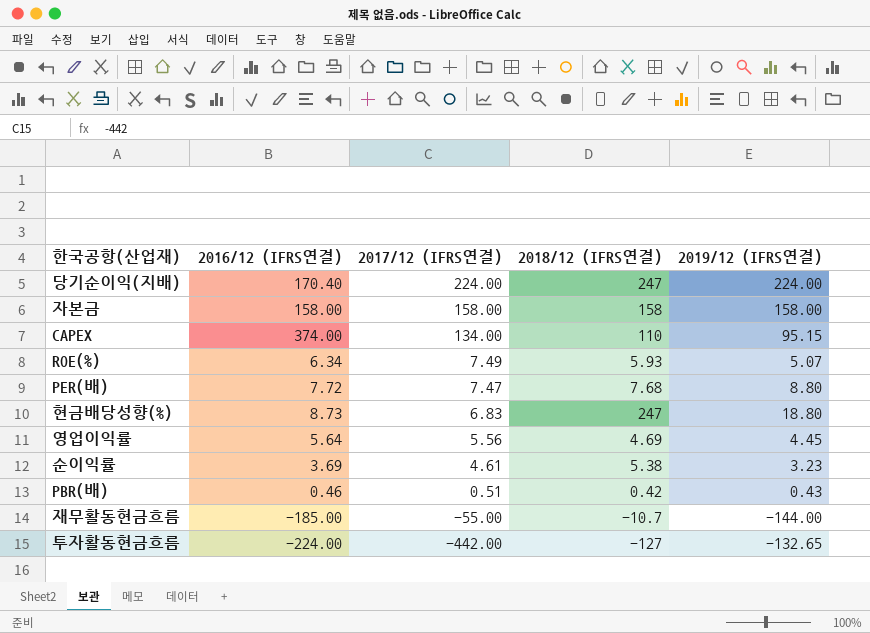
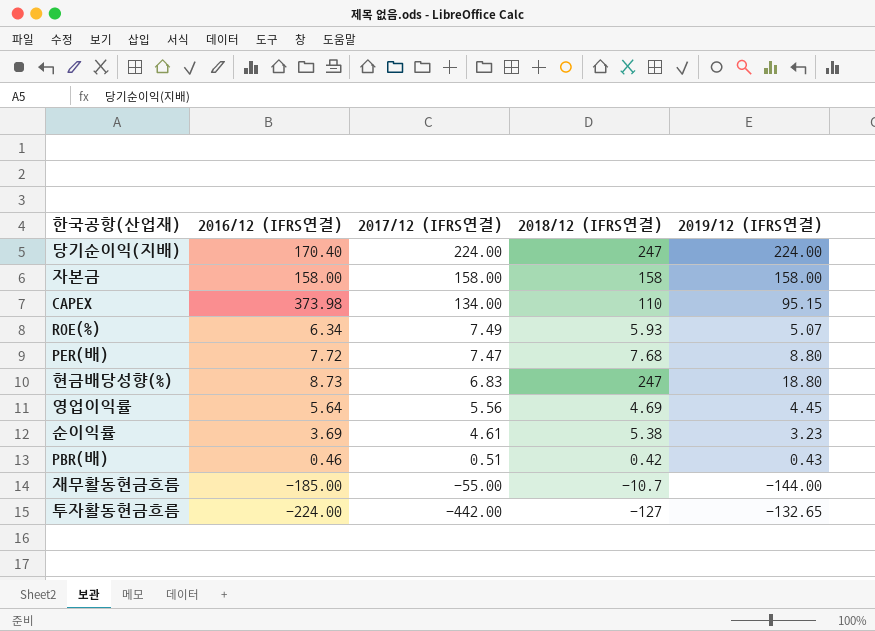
CAPEX | 2016/12 (IFRS연결): 374.00 -> 373.98

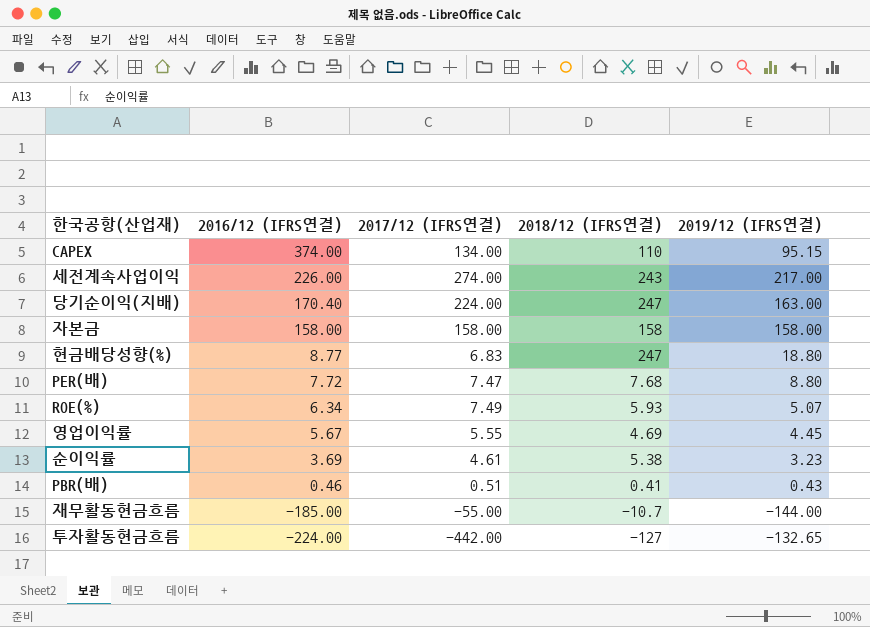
row order: 2017/12 (IFRS연결) descending -> 2016/12 (IFRS연결) descending
CAPEX | 2016/12 (IFRS연결): 373.98 -> 374.00
row 세전계속사업이익: none -> 226.00 | 274.00 | 243 | 217.00
당기순이익(지배) | 2019/12 (IFRS연결): 224.00 -> 163.00
현금배당성향(%) | 2016/12 (IFRS연결): 8.73 -> 8.77
영업이익률 | 2016/12 (IFRS연결): 5.64 -> 5.67
영업이익률 | 2017/12 (IFRS연결): 5.56 -> 5.55
PBR(배) | 2018/12 (IFRS연결): 0.42 -> 0.41

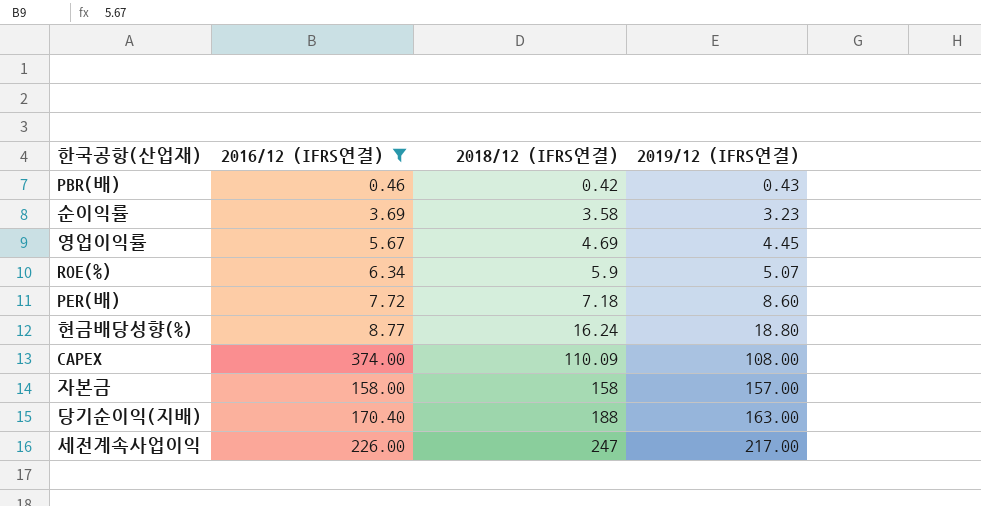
filter: none -> 2016/12 (IFRS연결) >= 0.46
row order: 2016/12 (IFRS연결) descending -> 2018/12 (IFRS연결) ascending
column 2017/12 (IFRS연결) | position: 3 -> none
PBR(배) | 2018/12 (IFRS연결): 0.41 -> 0.42
순이익률 | 2018/12 (IFRS연결): 5.38 -> 3.58
ROE(%) | 2018/12 (IFRS연결): 5.93 -> 5.9
PER(배) | 2018/12 (IFRS연결): 7.68 -> 7.18
PER(배) | 2019/12 (IFRS연결): 8.80 -> 8.60
현금배당성향(%) | 2018/12 (IFRS연결): 247 -> 16.24
CAPEX | 2018/12 (IFRS연결): 110 -> 110.09
CAPEX | 2019/12 (IFRS연결): 95.15 -> 108.00
자본금 | 2019/12 (IFRS연결): 158.00 -> 157.00
당기순이익(지배) | 2018/12 (IFRS연결): 247 -> 188
세전계속사업이익 | 2018/12 (IFRS연결): 243 -> 247

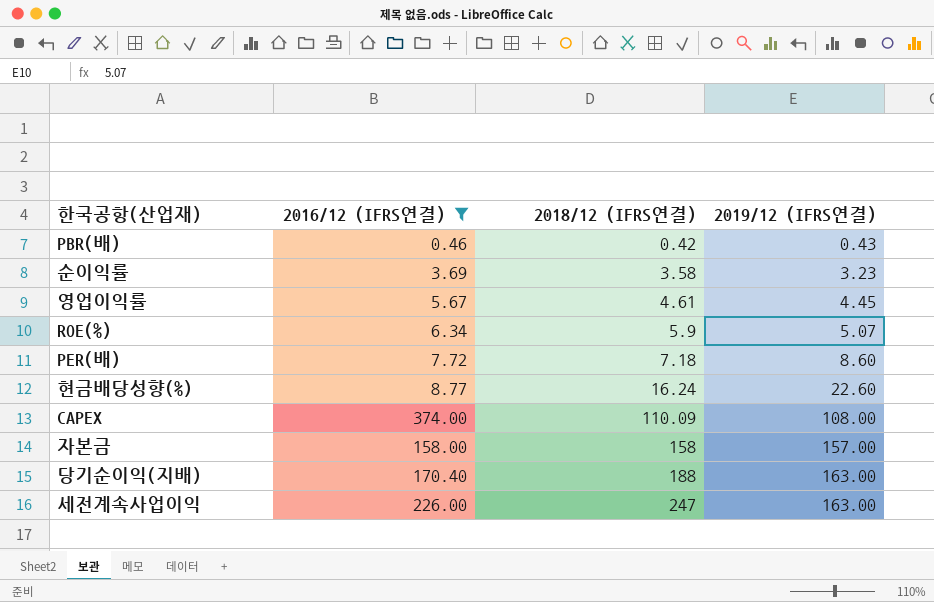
영업이익률 | 2018/12 (IFRS연결): 4.69 -> 4.61
현금배당성향(%) | 2019/12 (IFRS연결): 18.80 -> 22.60
세전계속사업이익 | 2019/12 (IFRS연결): 217.00 -> 163.00

